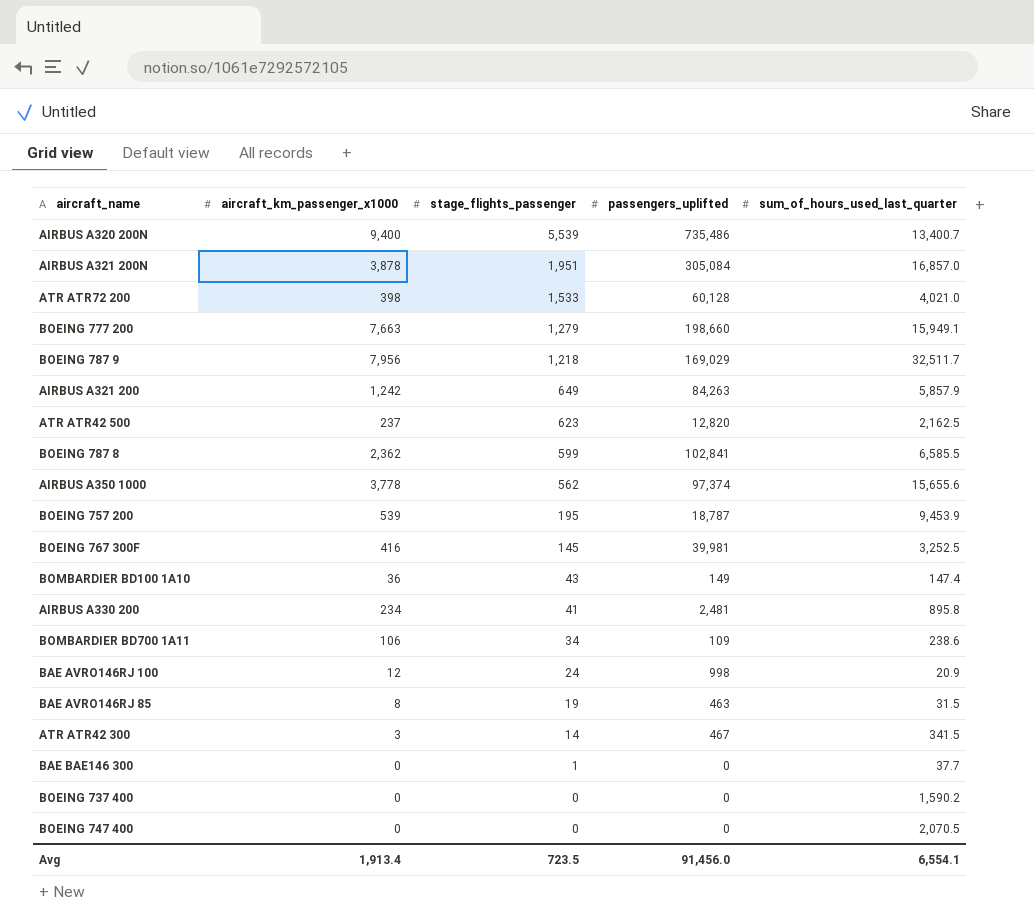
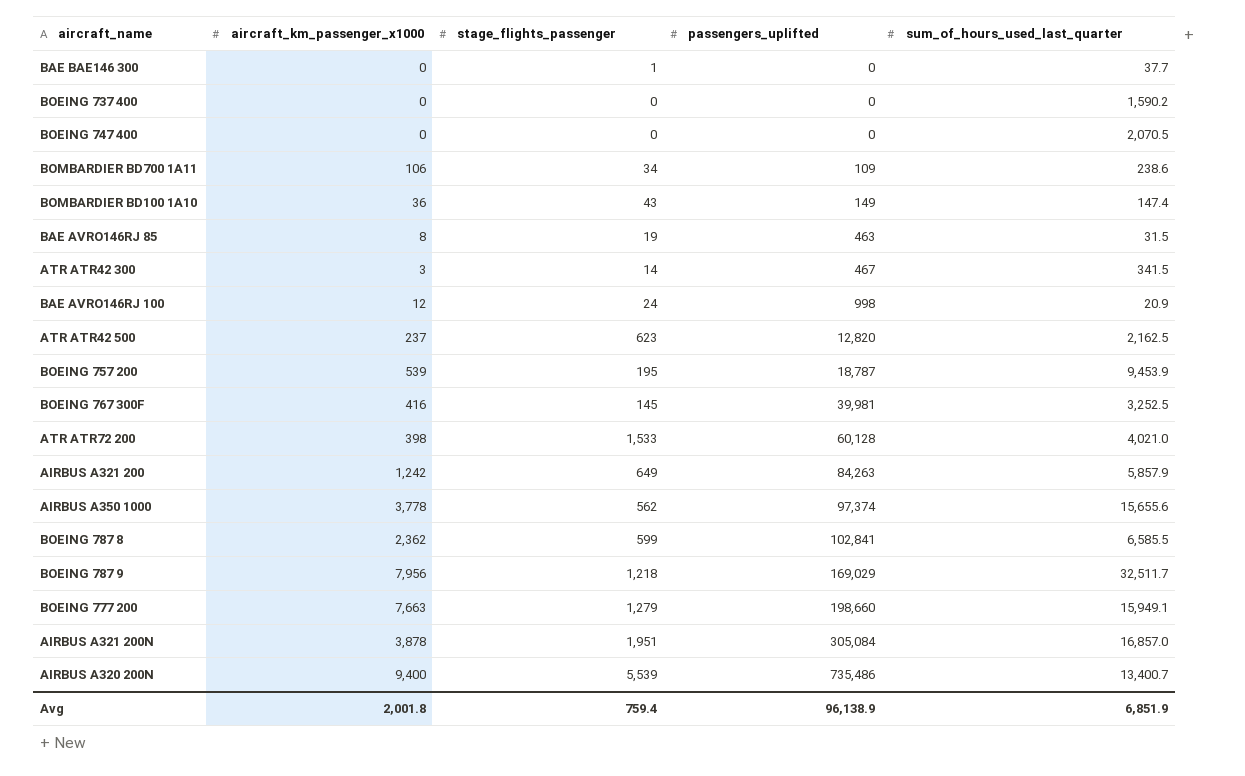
row order: stage_flights_passenger descending -> passengers_uplifted ascending
row AIRBUS A330 200: 234 | 41 | 2,481 | 895.8 -> none
Avg | aircraft_km_passenger_x1000: 1,913.4 -> 2,001.8
Avg | stage_flights_passenger: 723.5 -> 759.4
Avg | passengers_uplifted: 91,456.0 -> 96,138.9
Avg | sum_of_hours_used_last_quarter: 6,554.1 -> 6,851.9

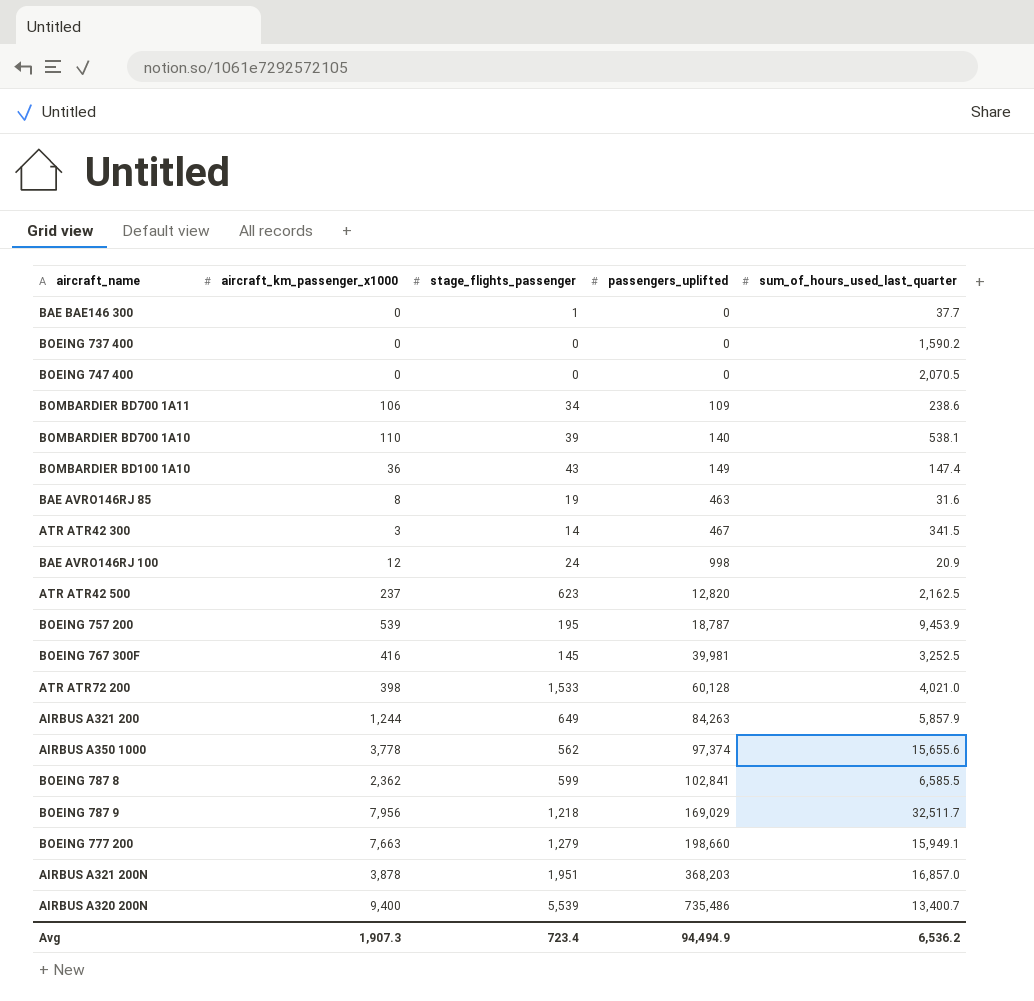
row BOMBARDIER BD700 1A10: none -> 110 | 39 | 140 | 538.1
BAE AVRO146RJ 85 | sum_of_hours_used_last_quarter: 31.5 -> 31.6
AIRBUS A321 200 | aircraft_km_passenger_x1000: 1,242 -> 1,244
AIRBUS A321 200N | passengers_uplifted: 305,084 -> 368,203
Avg | aircraft_km_passenger_x1000: 2,001.8 -> 1,907.3
Avg | stage_flights_passenger: 759.4 -> 723.4
Avg | passengers_uplifted: 96,138.9 -> 94,494.9
Avg | sum_of_hours_used_last_quarter: 6,851.9 -> 6,536.2

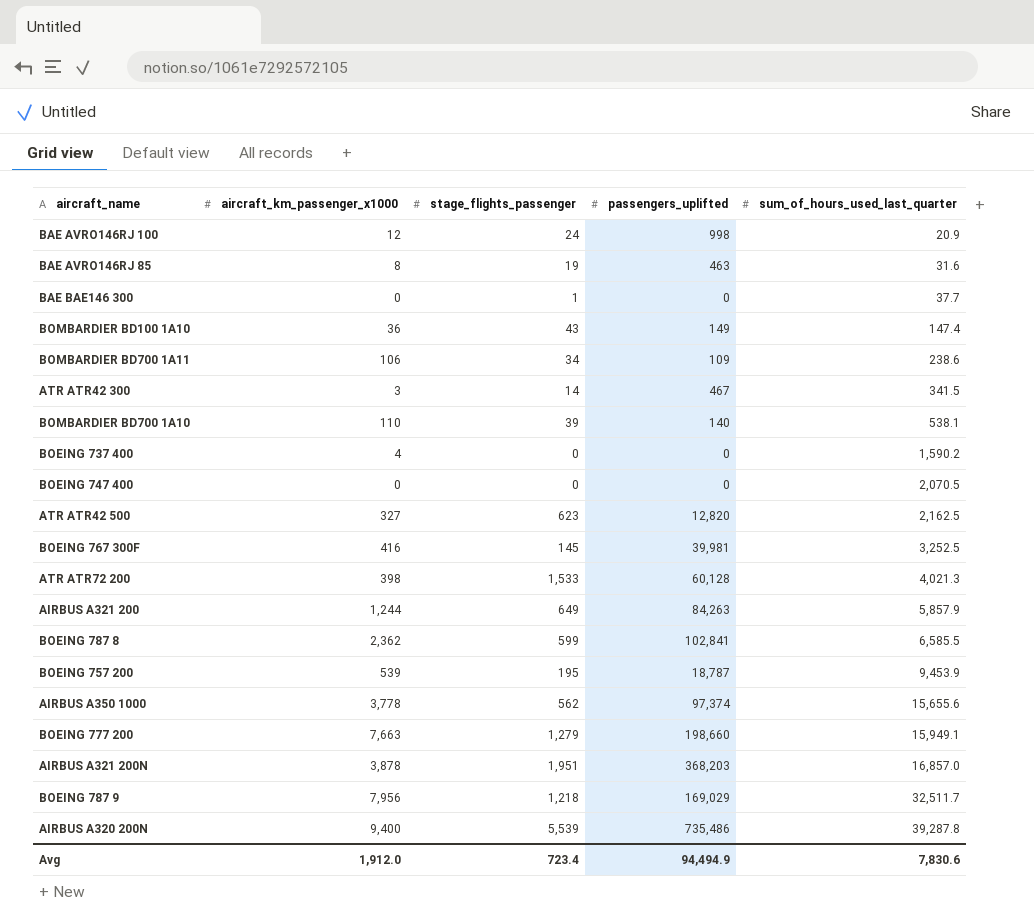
row order: passengers_uplifted ascending -> sum_of_hours_used_last_quarter ascending
BOEING 737 400 | aircraft_km_passenger_x1000: 0 -> 4
ATR ATR42 500 | aircraft_km_passenger_x1000: 237 -> 327
ATR ATR72 200 | sum_of_hours_used_last_quarter: 4,021.0 -> 4,021.3
AIRBUS A320 200N | sum_of_hours_used_last_quarter: 13,400.7 -> 39,287.8
Avg | aircraft_km_passenger_x1000: 1,907.3 -> 1,912.0
Avg | sum_of_hours_used_last_quarter: 6,536.2 -> 7,830.6

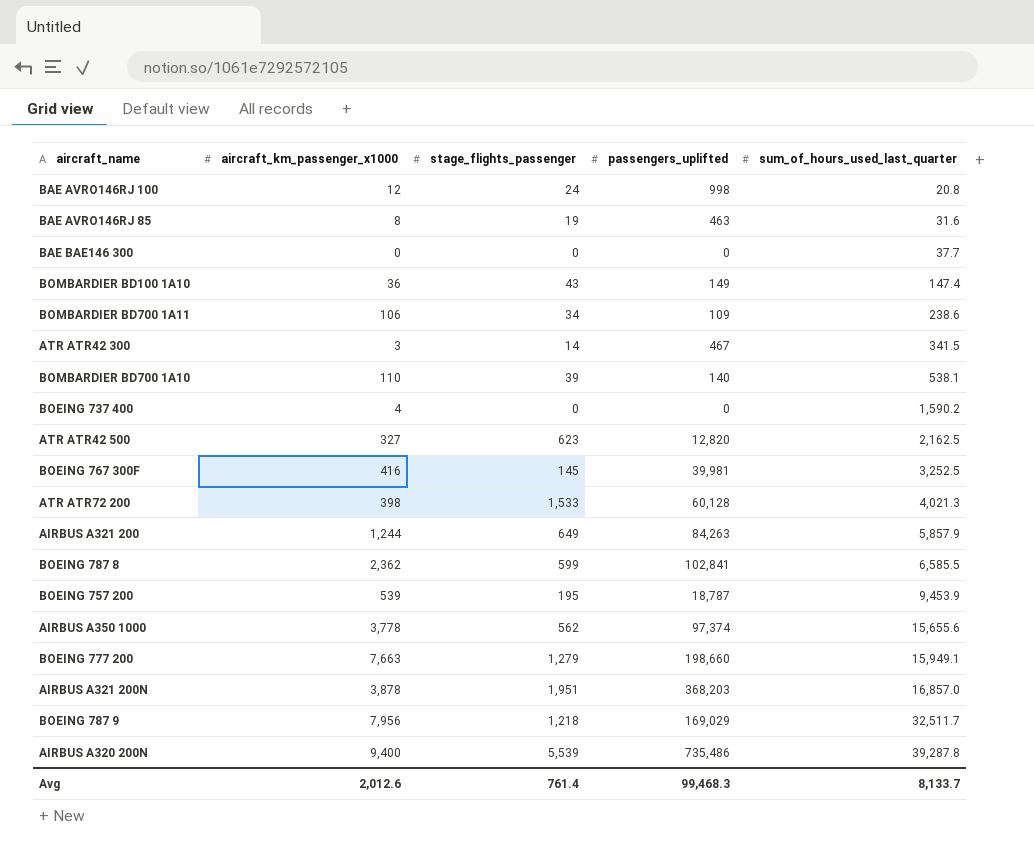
row BOEING 747 400: 0 | 0 | 0 | 2,070.5 -> none
BAE AVRO146RJ 100 | sum_of_hours_used_last_quarter: 20.9 -> 20.8
BAE BAE146 300 | stage_flights_passenger: 1 -> 0
Avg | aircraft_km_passenger_x1000: 1,912.0 -> 2,012.6
Avg | stage_flights_passenger: 723.4 -> 761.4
Avg | passengers_uplifted: 94,494.9 -> 99,468.3
Avg | sum_of_hours_used_last_quarter: 7,830.6 -> 8,133.7

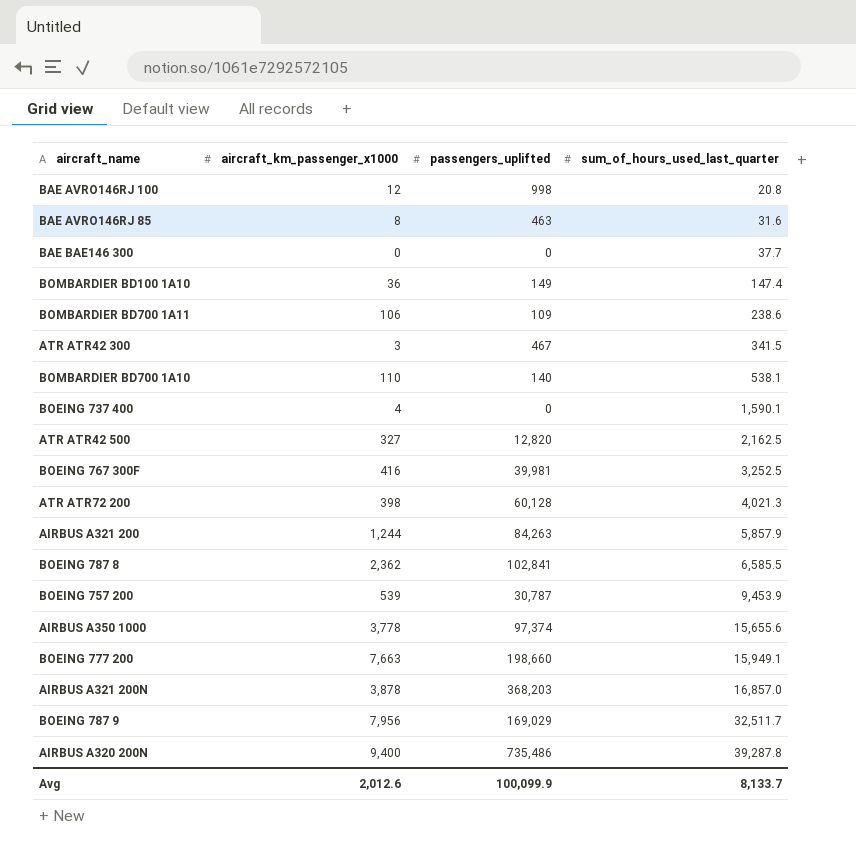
column stage_flights_passenger | position: 3 -> none
BOEING 737 400 | sum_of_hours_used_last_quarter: 1,590.2 -> 1,590.1
BOEING 757 200 | passengers_uplifted: 18,787 -> 30,787
Avg | passengers_uplifted: 99,468.3 -> 100,099.9

